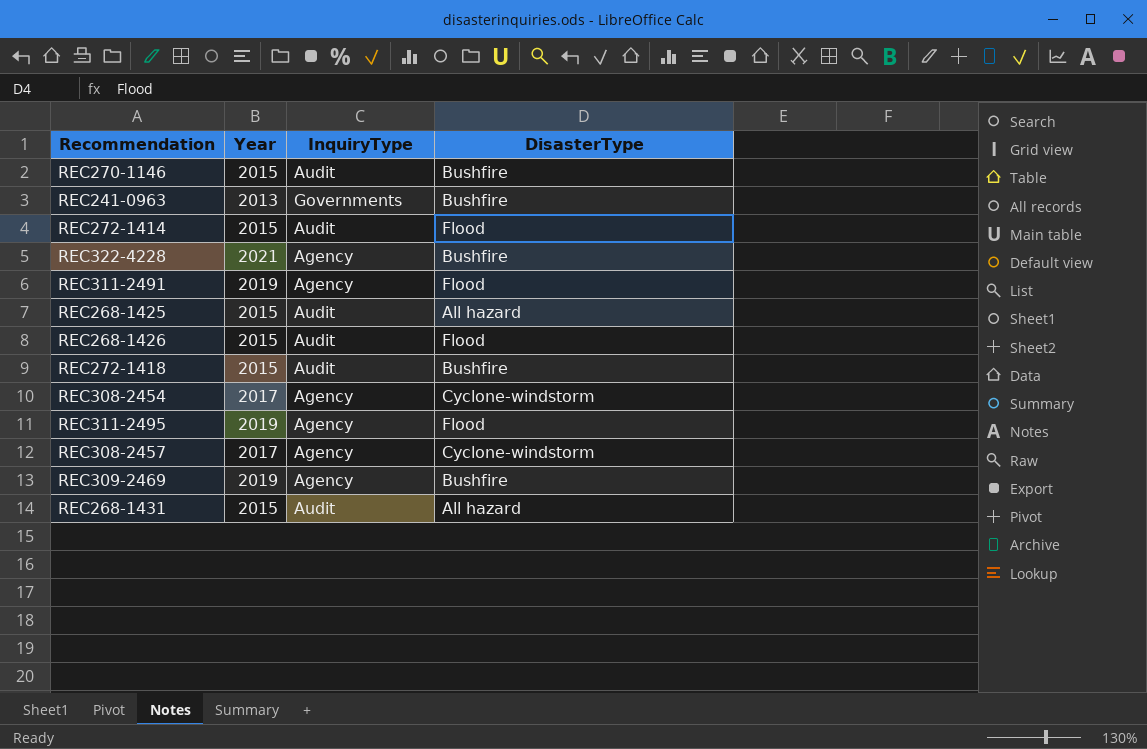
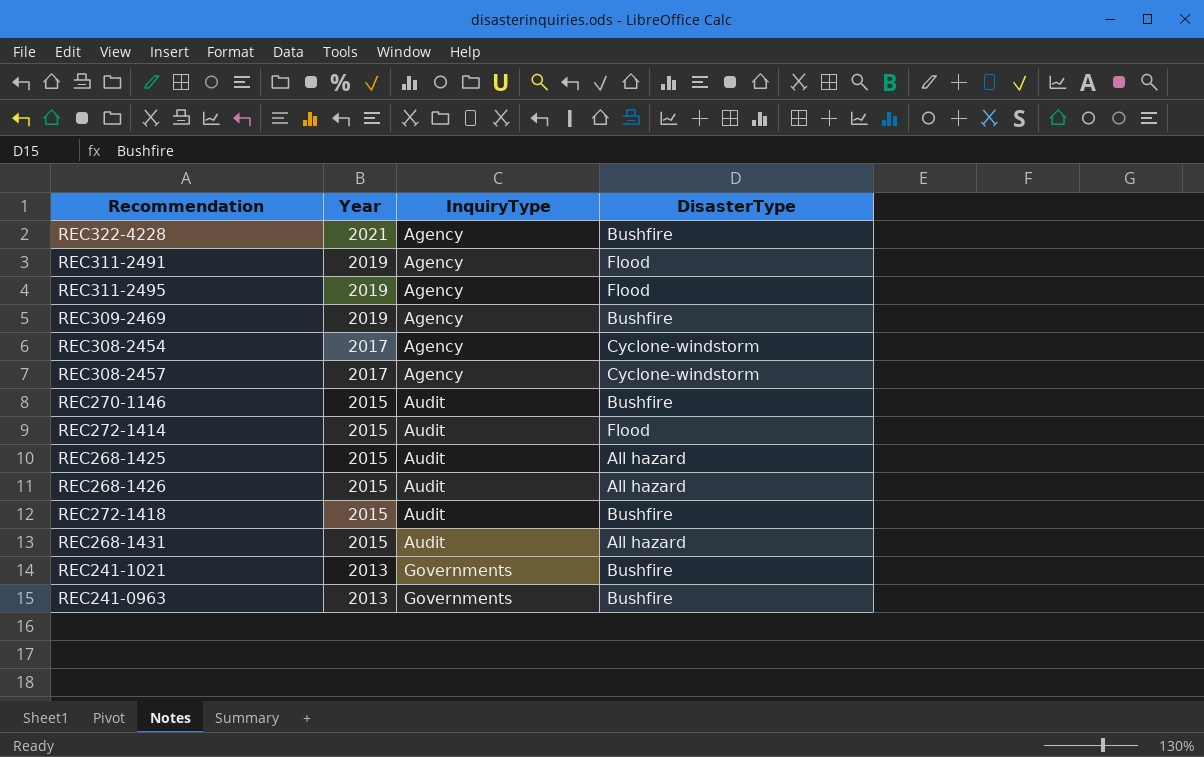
row order: none -> Year descending
REC268-1426 | DisasterType: Flood -> All hazard
row REC241-1021: none -> 2013 | Governments | Bushfire

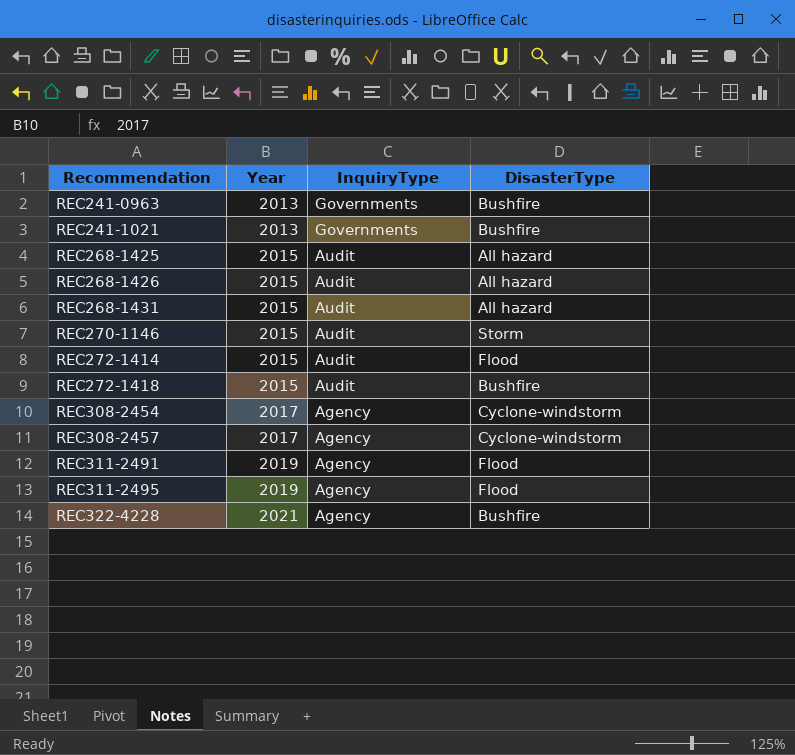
row order: Year descending -> Recommendation ascending
row REC309-2469: 2019 | Agency | Bushfire -> none
REC270-1146 | DisasterType: Bushfire -> Storm

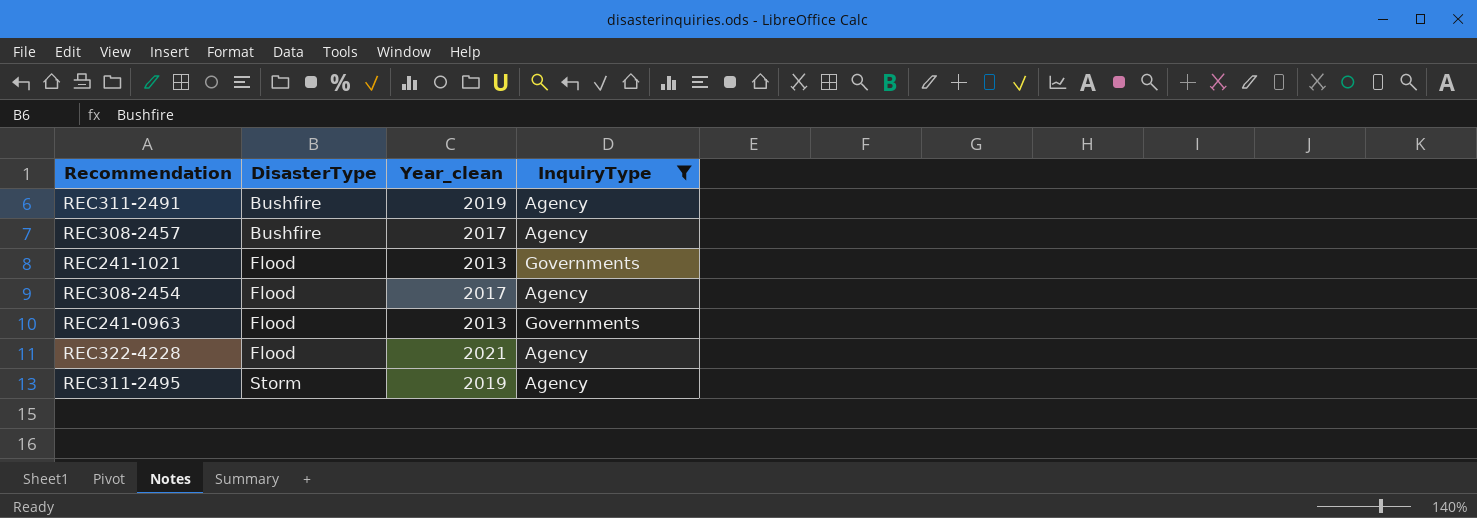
filter: none -> InquiryType != Audit
row order: Recommendation ascending -> DisasterType ascending
column DisasterType | position: 4 -> 2
column name: Year -> Year_clean
REC311-2491 | DisasterType: Flood -> Bushfire
REC308-2457 | DisasterType: Cyclone-windstorm -> Bushfire
REC241-1021 | DisasterType: Bushfire -> Flood
REC308-2454 | DisasterType: Cyclone-windstorm -> Flood
REC241-0963 | DisasterType: Bushfire -> Flood
REC322-4228 | DisasterType: Bushfire -> Flood
REC311-2495 | DisasterType: Flood -> Storm

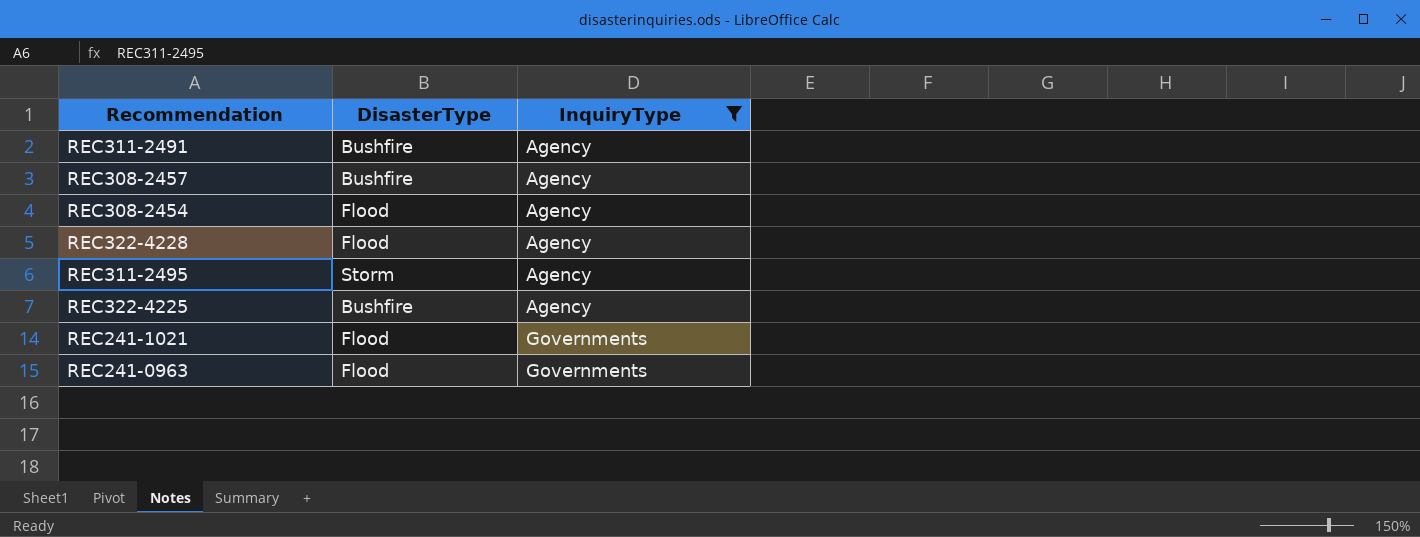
row order: DisasterType ascending -> InquiryType ascending
column Year_clean | position: 3 -> none
row REC322-4225: none -> Bushfire | Agency

